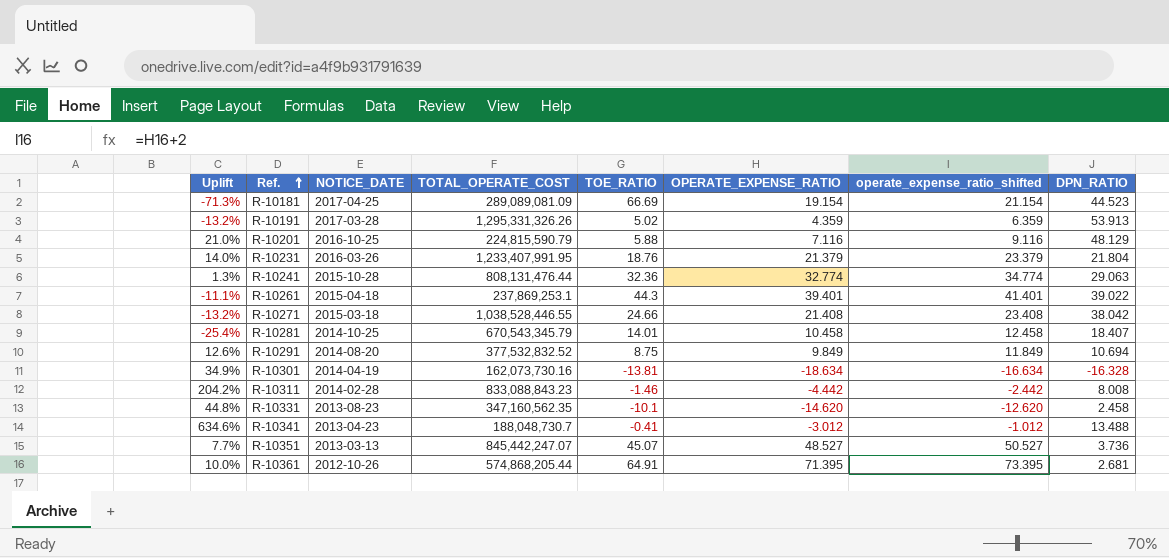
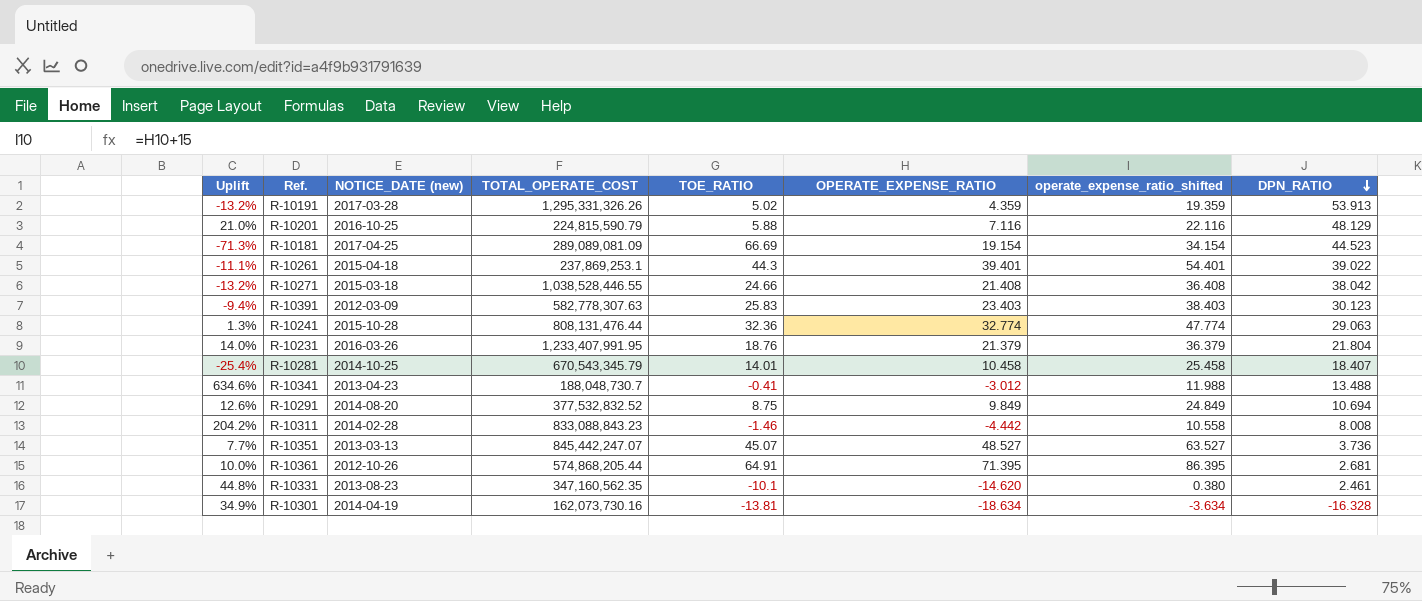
row order: Ref. ascending -> DPN_RATIO descending
column name: NOTICE_DATE -> NOTICE_DATE (new)
column operate_expense_ratio_shifted | formula: [OPERATE_EXPENSE_RATIO] + 2 -> [OPERATE_EXPENSE_RATIO] + 15
row R-10391: none -> -9.4% | 2012-03-09 | 582,778,307.63 | 25.83 | 23.403 | 38.403 | 30.123
R-10331 | DPN_RATIO: 2.458 -> 2.461

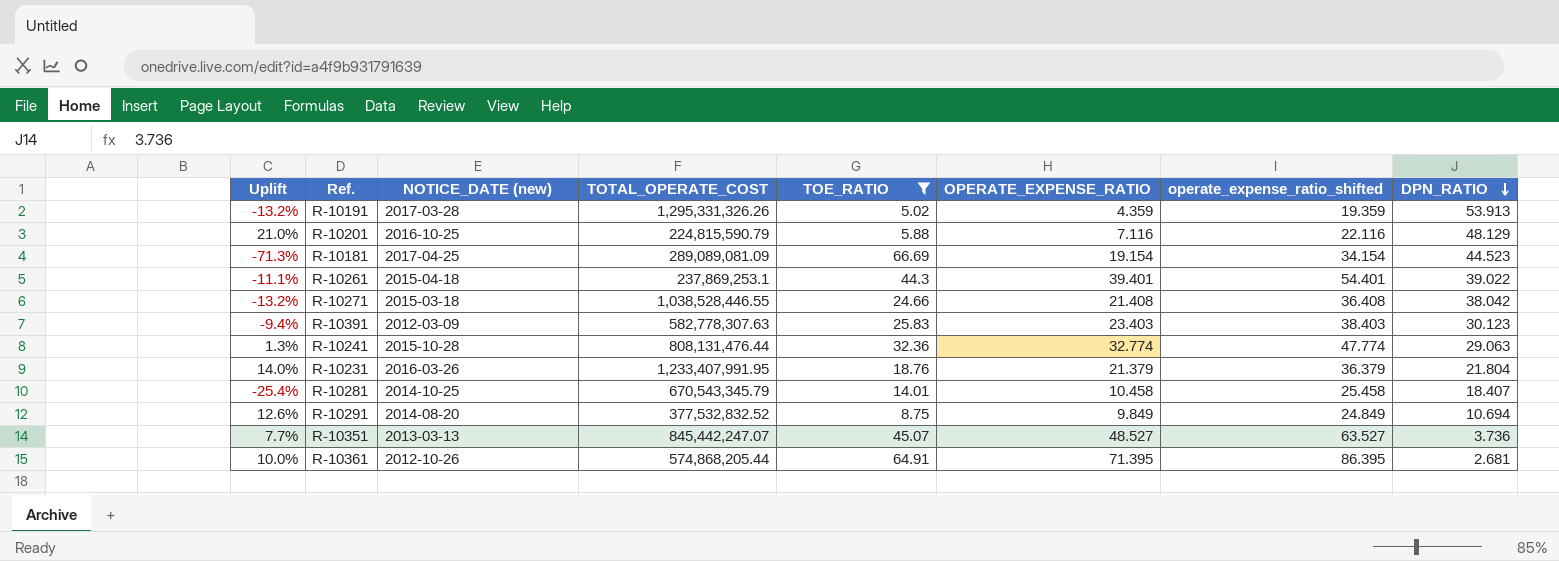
filter: none -> TOE_RATIO >= 5.02

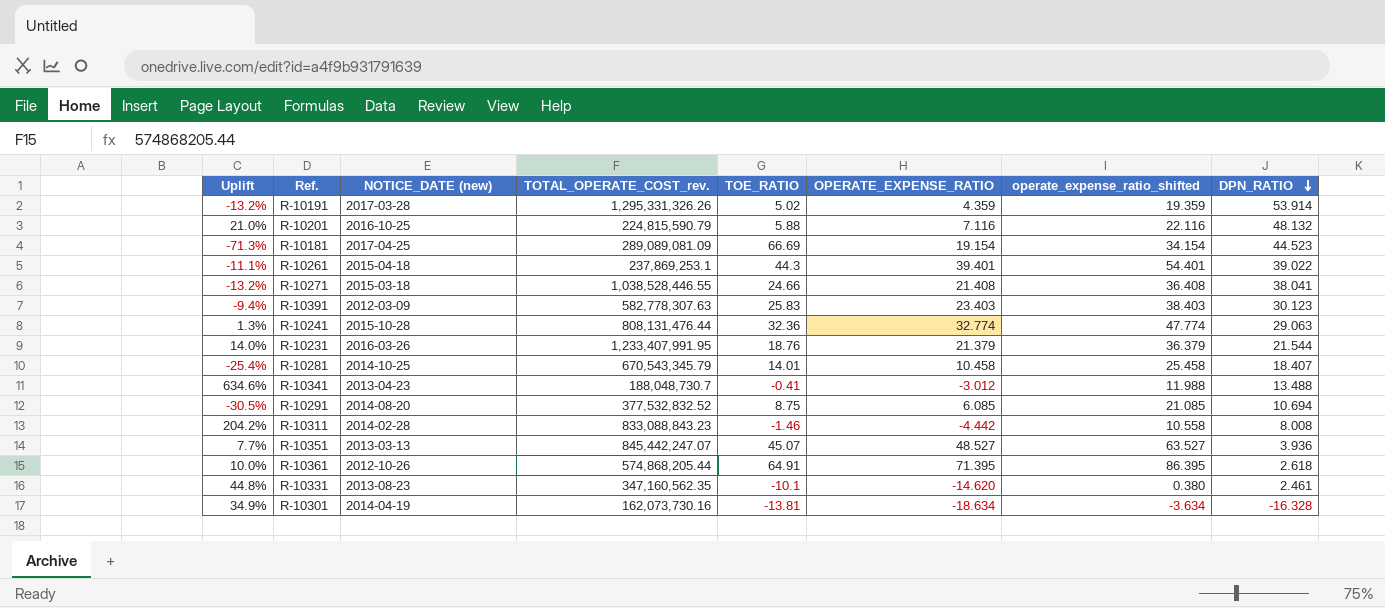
filter: TOE_RATIO >= 5.02 -> none
column name: TOTAL_OPERATE_COST -> TOTAL_OPERATE_COST_rev.
R-10191 | DPN_RATIO: 53.913 -> 53.914
R-10201 | DPN_RATIO: 48.129 -> 48.132
R-10271 | DPN_RATIO: 38.042 -> 38.041
R-10231 | DPN_RATIO: 21.804 -> 21.544
R-10291 | Uplift: 12.6% -> -30.5%
R-10291 | OPERATE_EXPENSE_RATIO: 9.849 -> 6.085
R-10291 | operate_expense_ratio_shifted: 24.849 -> 21.085
R-10351 | DPN_RATIO: 3.736 -> 3.936
R-10361 | DPN_RATIO: 2.681 -> 2.618

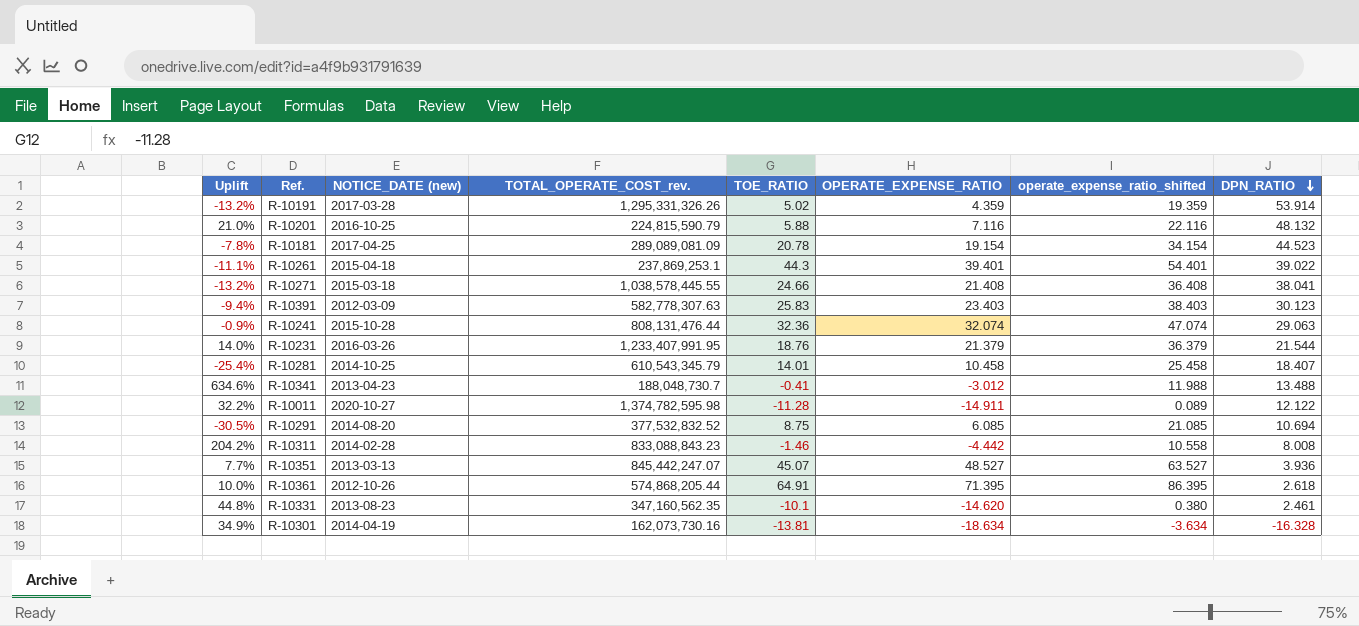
R-10181 | Uplift: -71.3% -> -7.8%
R-10181 | TOE_RATIO: 66.69 -> 20.78
R-10271 | TOTAL_OPERATE_COST_rev.: 1,038,528,446.55 -> 1,038,578,445.55
R-10241 | Uplift: 1.3% -> -0.9%
R-10241 | OPERATE_EXPENSE_RATIO: 32.774 -> 32.074
R-10241 | operate_expense_ratio_shifted: 47.774 -> 47.074
R-10281 | TOTAL_OPERATE_COST_rev.: 670,543,345.79 -> 610,543,345.79
row R-10011: none -> 32.2% | 2020-10-27 | 1,374,782,595.98 | -11.28 | -14.911 | 0.089 | 12.122

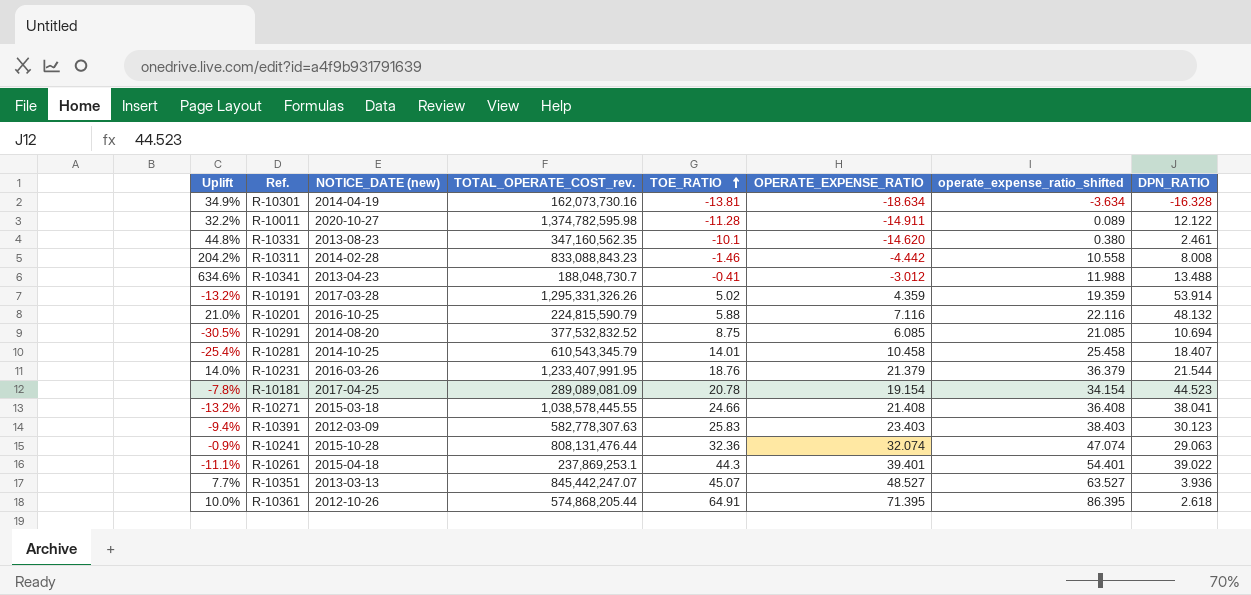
row order: DPN_RATIO descending -> TOE_RATIO ascending

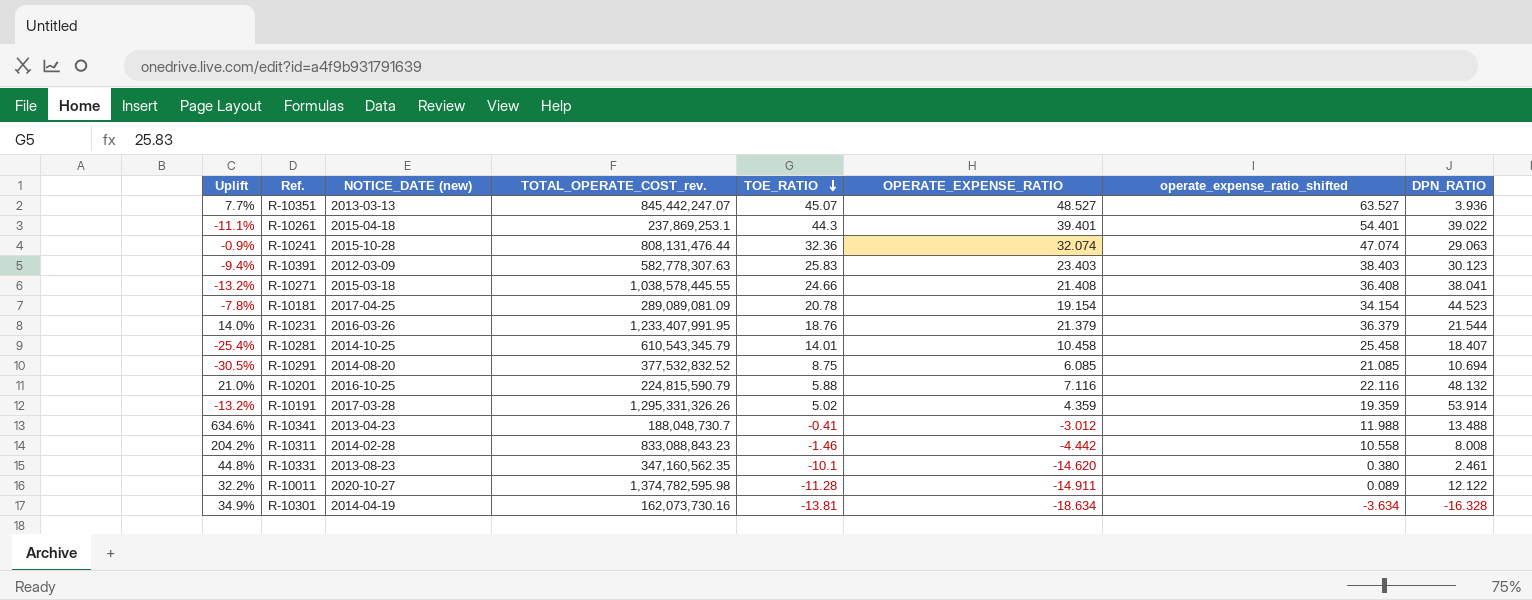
row order: TOE_RATIO ascending -> TOE_RATIO descending
row R-10361: 10.0% | 2012-10-26 | 574,868,205.44 | 64.91 | 71.395 | 86.395 | 2.618 -> none

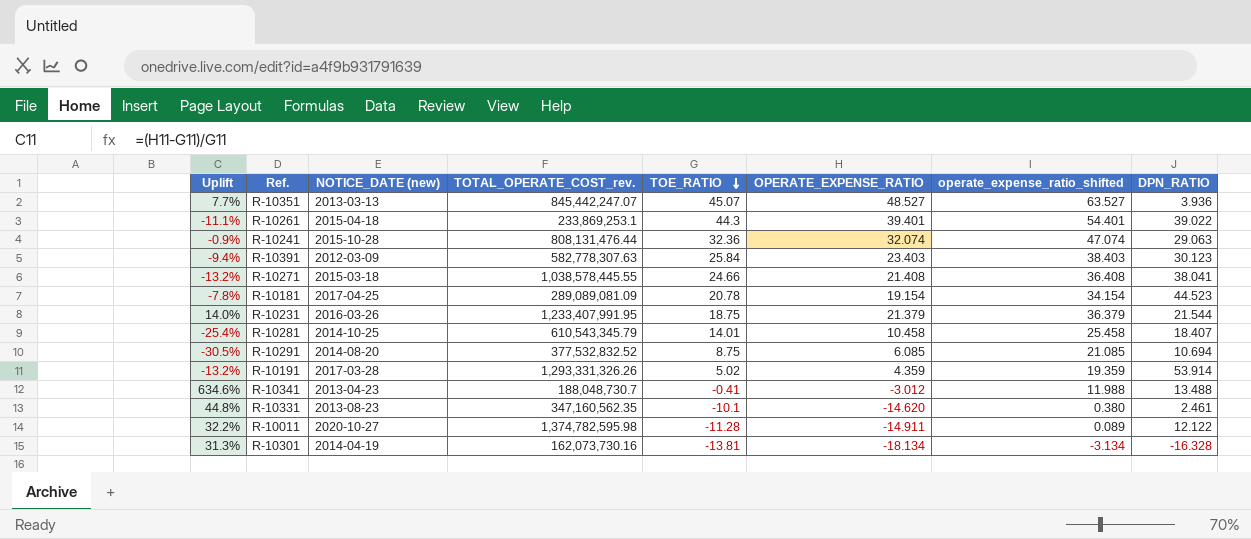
row R-10201: 21.0% | 2016-10-25 | 224,815,590.79 | 5.88 | 7.116 | 22.116 | 48.132 -> none
row R-10311: 204.2% | 2014-02-28 | 833,088,843.23 | -1.46 | -4.442 | 10.558 | 8.008 -> none
R-10261 | TOTAL_OPERATE_COST_rev.: 237,869,253.1 -> 233,869,253.1
R-10391 | TOE_RATIO: 25.83 -> 25.84
R-10231 | TOE_RATIO: 18.76 -> 18.75
R-10191 | TOTAL_OPERATE_COST_rev.: 1,295,331,326.26 -> 1,293,331,326.26
R-10301 | Uplift: 34.9% -> 31.3%
R-10301 | OPERATE_EXPENSE_RATIO: -18.634 -> -18.134
R-10301 | operate_expense_ratio_shifted: -3.634 -> -3.134

